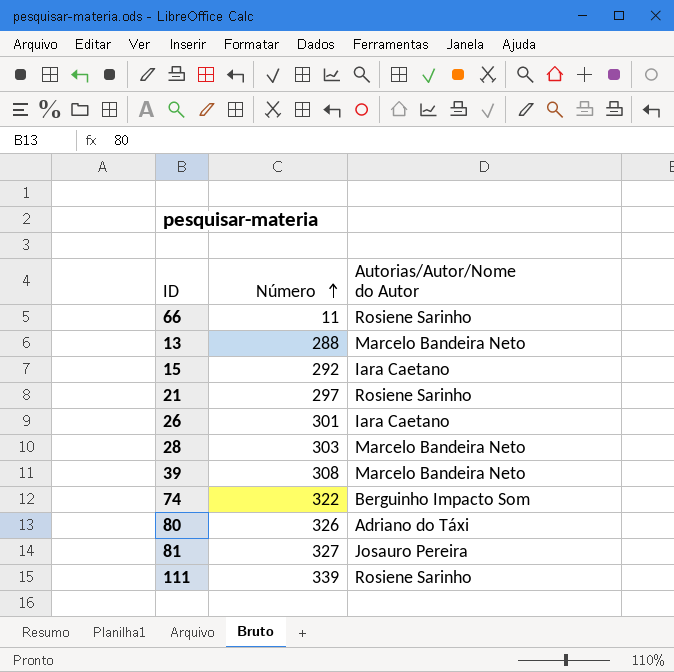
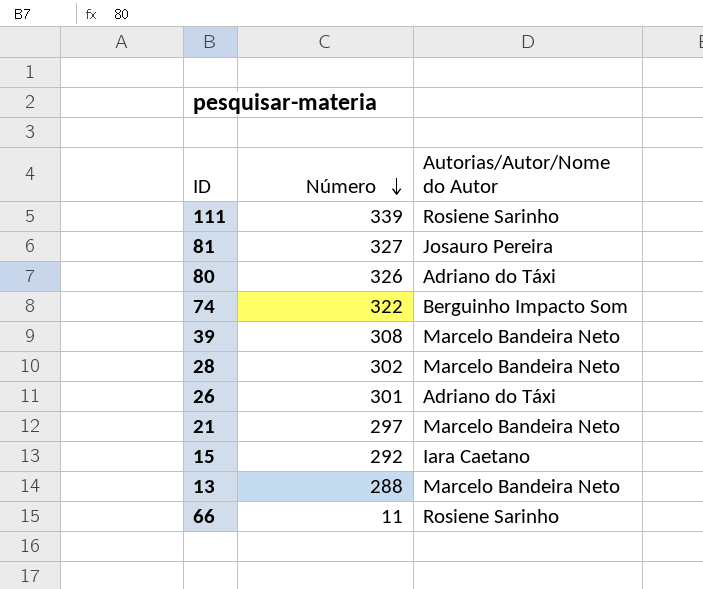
row order: Número ascending -> Número descending
28 | Número: 303 -> 302
26 | Autorias/Autor/Nome do Autor: Iara Caetano -> Adriano do Táxi
21 | Autorias/Autor/Nome do Autor: Rosiene Sarinho -> Marcelo Bandeira Neto

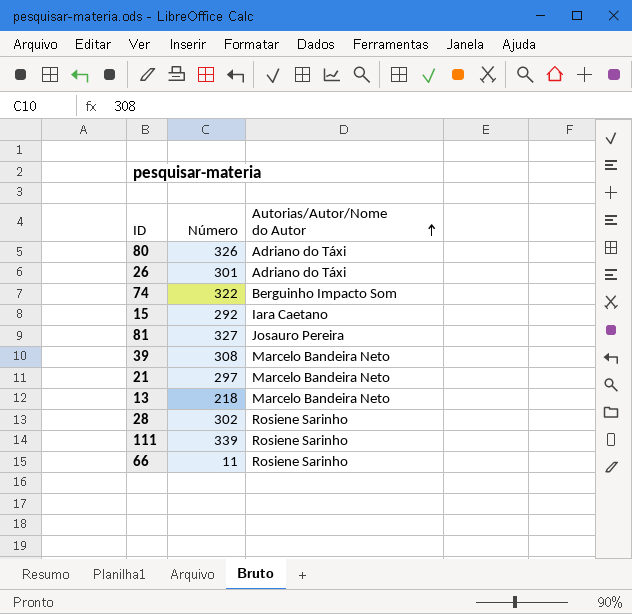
row order: Número descending -> Autorias/Autor/Nome do Autor ascending
13 | Número: 288 -> 218
28 | Autorias/Autor/Nome do Autor: Marcelo Bandeira Neto -> Rosiene Sarinho

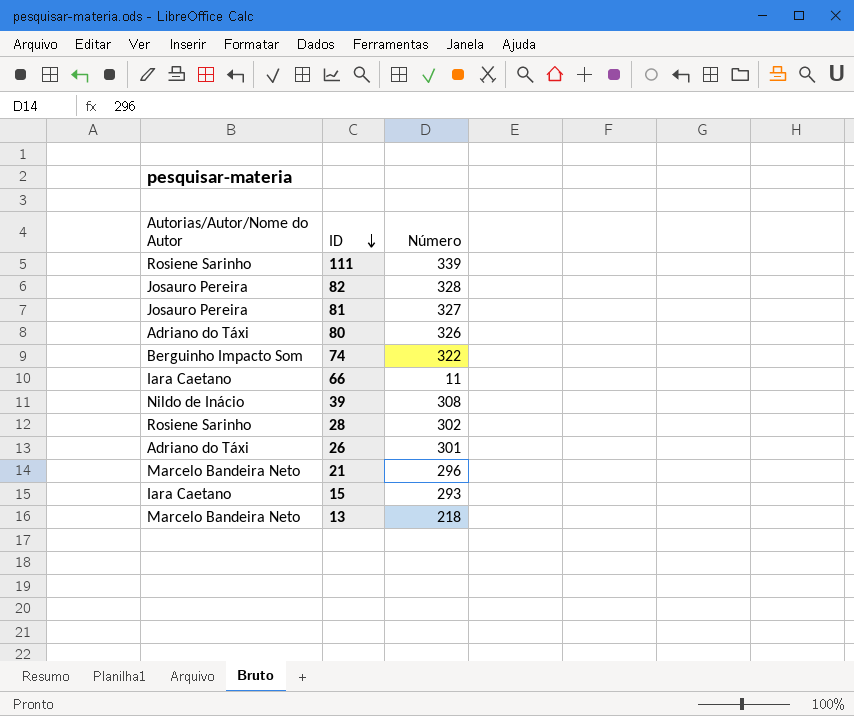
row order: Autorias/Autor/Nome do Autor ascending -> ID descending
column Autorias/Autor/Nome do Autor | position: 3 -> 1
row 82: none -> Josauro Pereira | 328
66 | Autorias/Autor/Nome do Autor: Rosiene Sarinho -> Iara Caetano
39 | Autorias/Autor/Nome do Autor: Marcelo Bandeira Neto -> Nildo de Inácio
21 | Número: 297 -> 296
15 | Número: 292 -> 293

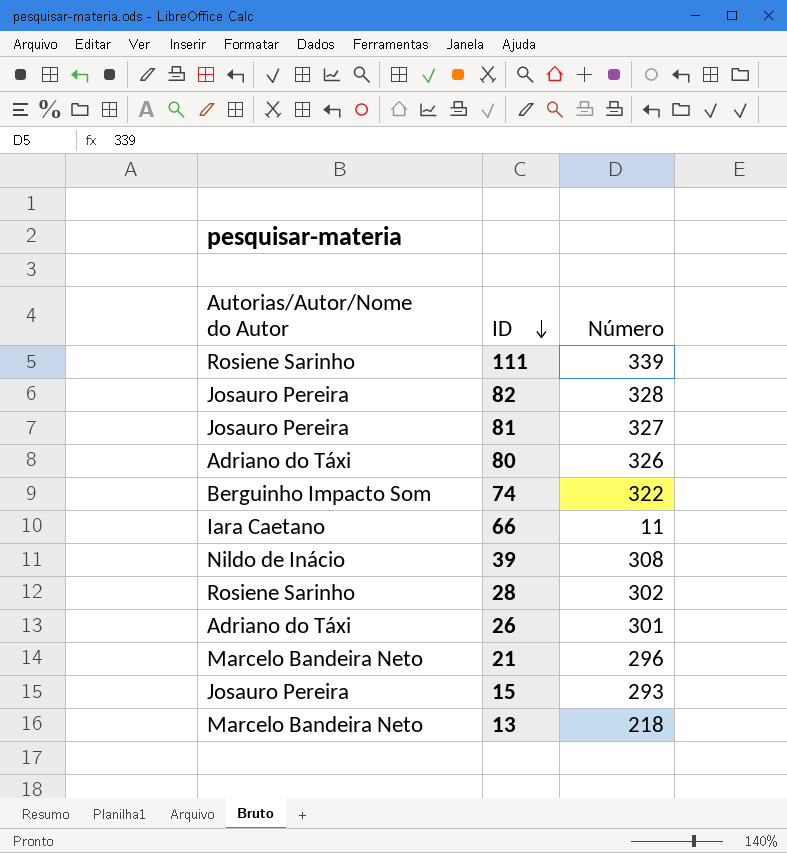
15 | Autorias/Autor/Nome do Autor: Iara Caetano -> Josauro Pereira

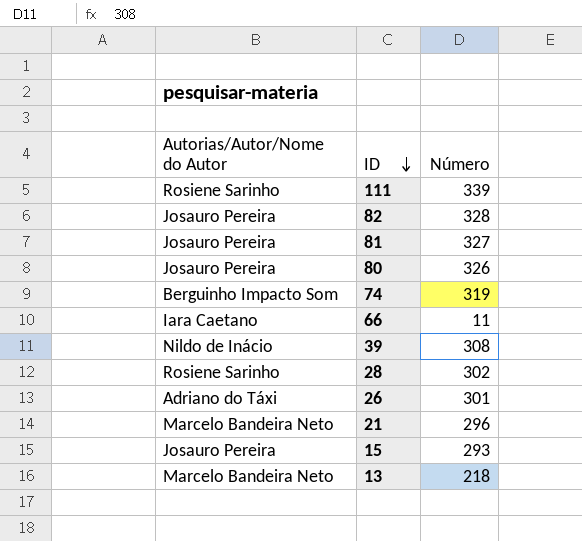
80 | Autorias/Autor/Nome do Autor: Adriano do Táxi -> Josauro Pereira
74 | Número: 322 -> 319

